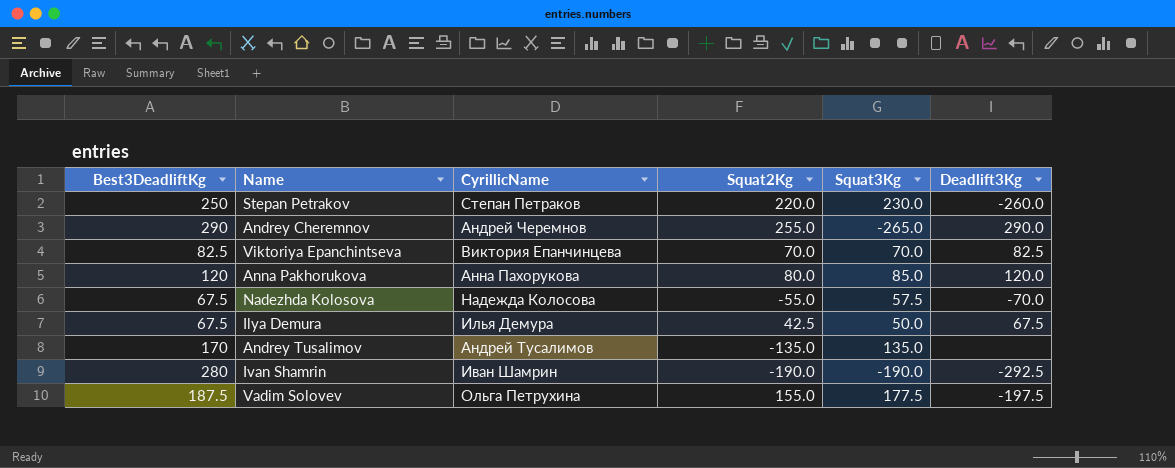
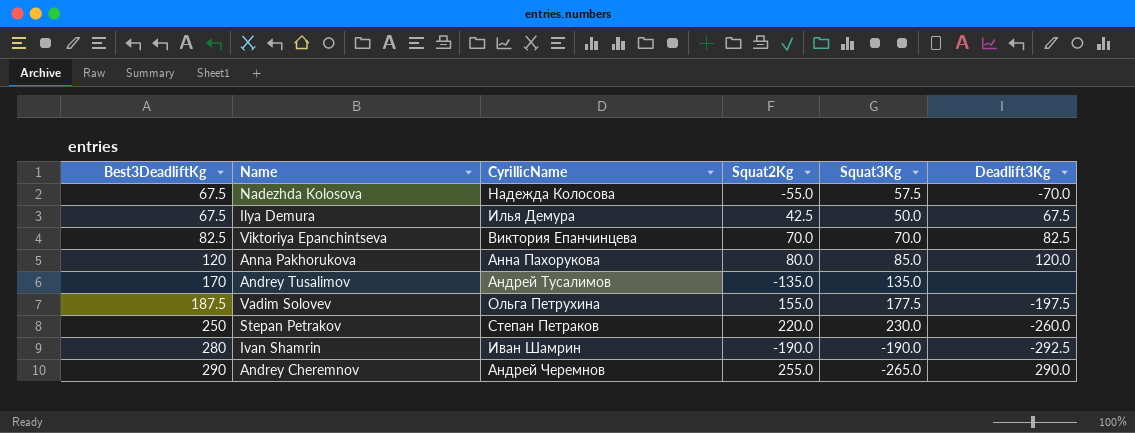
row order: none -> Best3DeadliftKg ascending

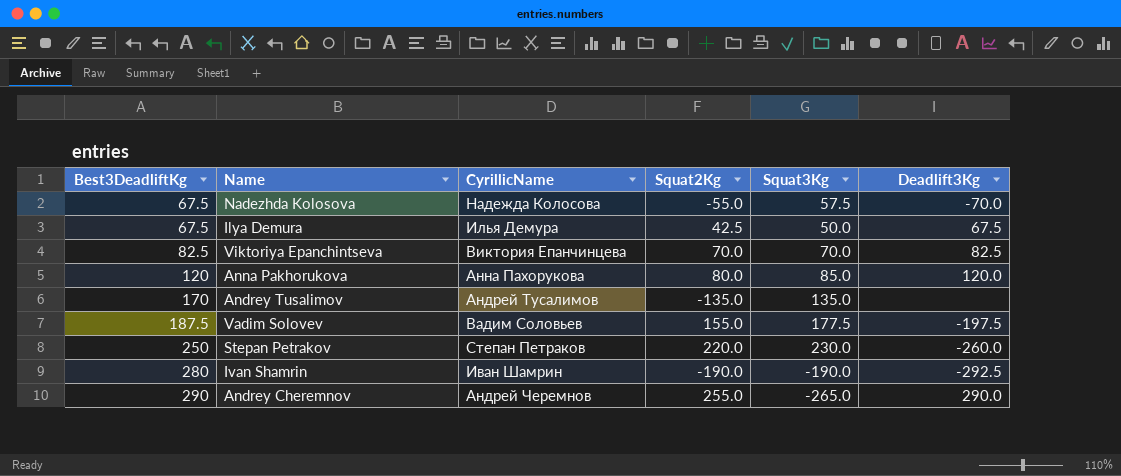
Vadim Solovev | CyrillicName: Ольга Петрухина -> Вадим Соловьев

